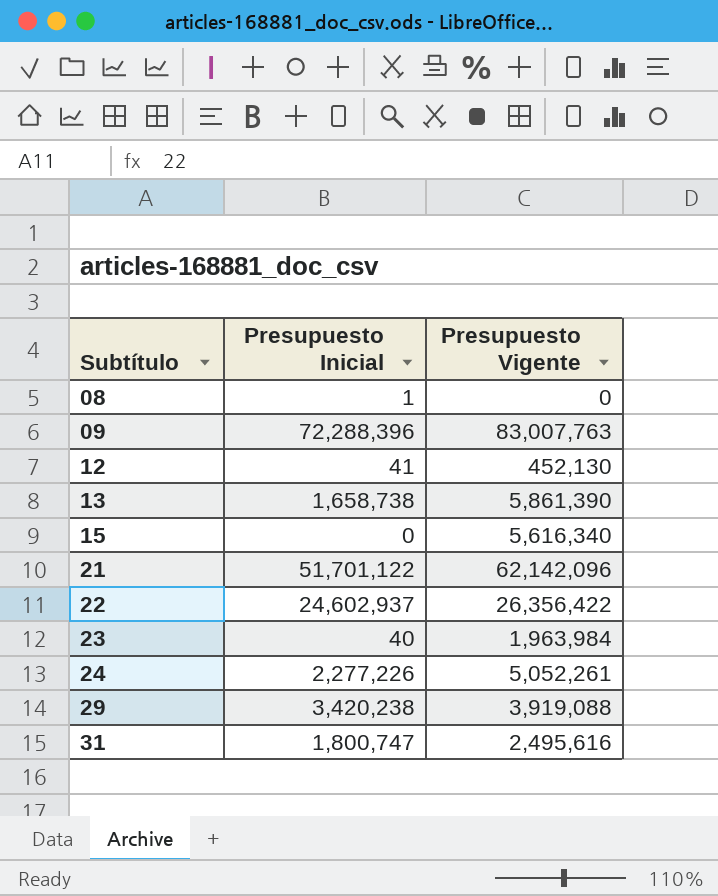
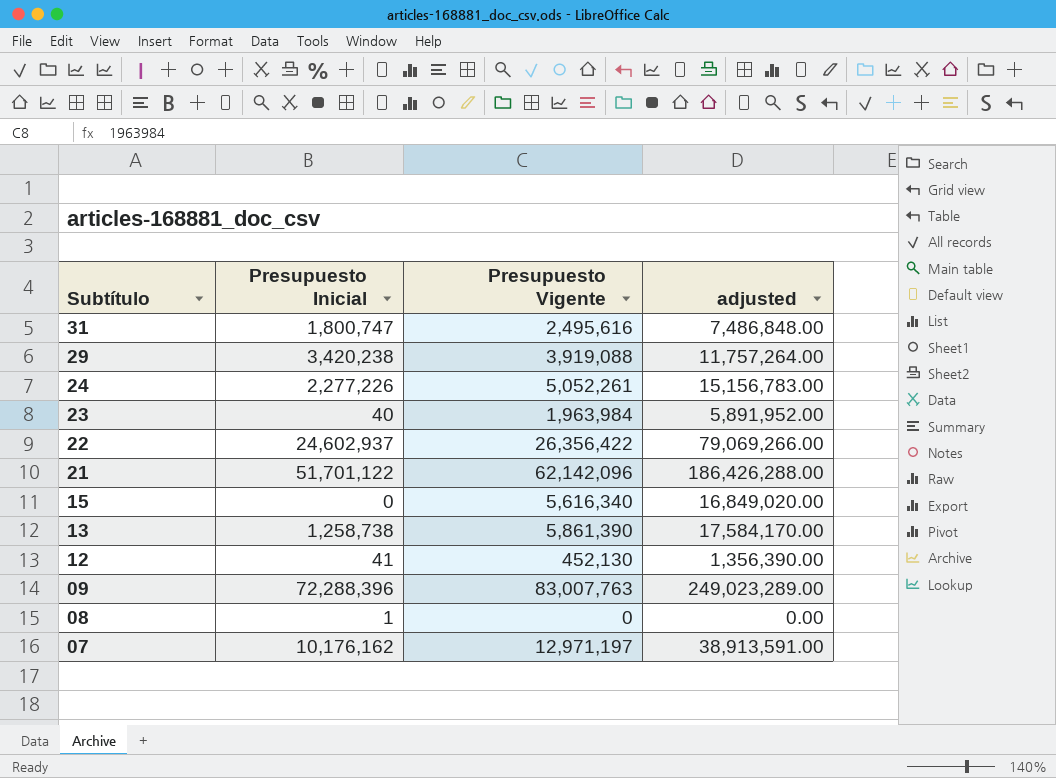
row order: Subtítulo ascending -> Subtítulo descending
column adjusted | formula: none -> [Presupuesto Vigente] * 3
13 | Presupuesto Inicial: 1,658,738 -> 1,258,738
row 07: none -> 10,176,162 | 12,971,197 | 38,913,591.00

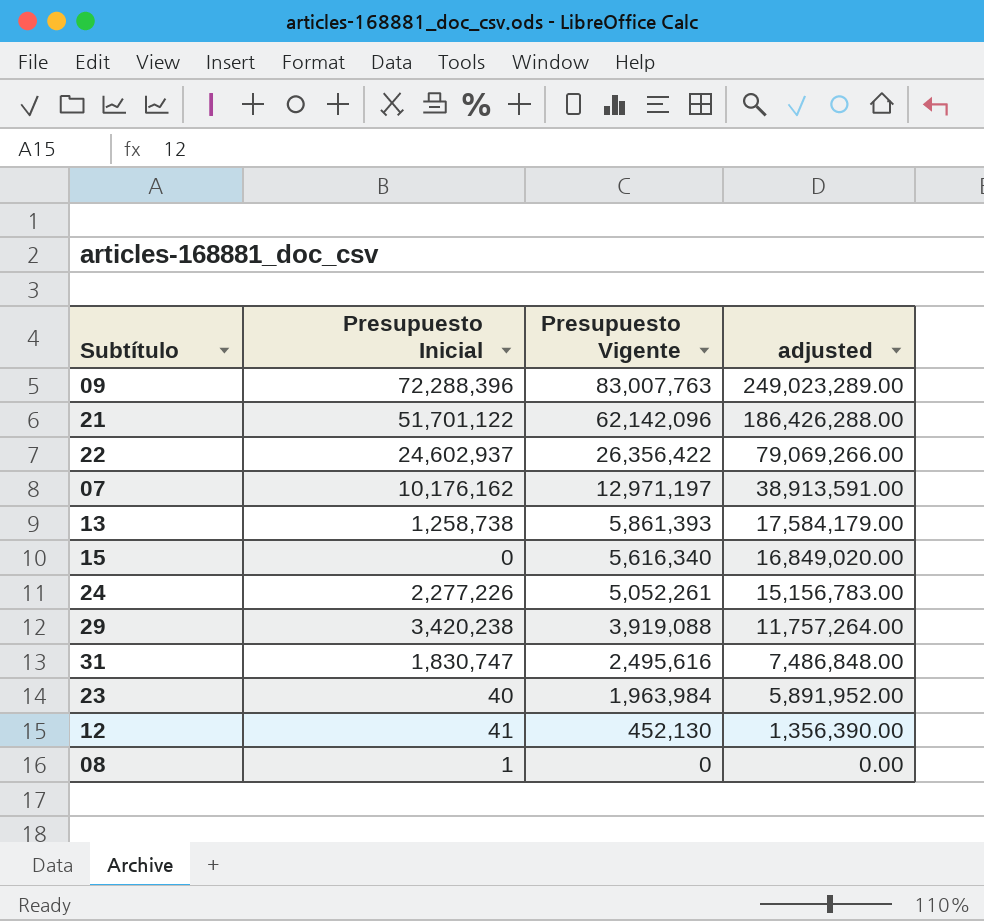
row order: Subtítulo descending -> Presupuesto Vigente descending
13 | Presupuesto Vigente: 5,861,390 -> 5,861,393
13 | adjusted: 17,584,170.00 -> 17,584,179.00
31 | Presupuesto Inicial: 1,800,747 -> 1,830,747

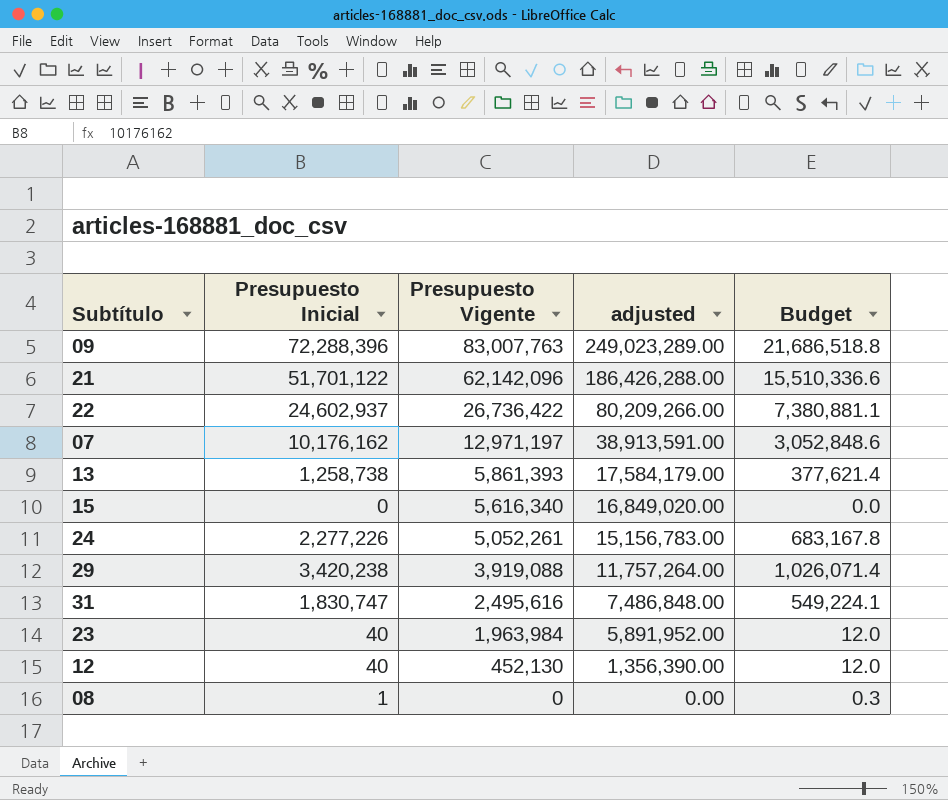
column Budget | formula: none -> [Presupuesto Inicial] * 0.3
22 | Presupuesto Vigente: 26,356,422 -> 26,736,422
22 | adjusted: 79,069,266.00 -> 80,209,266.00
12 | Presupuesto Inicial: 41 -> 40

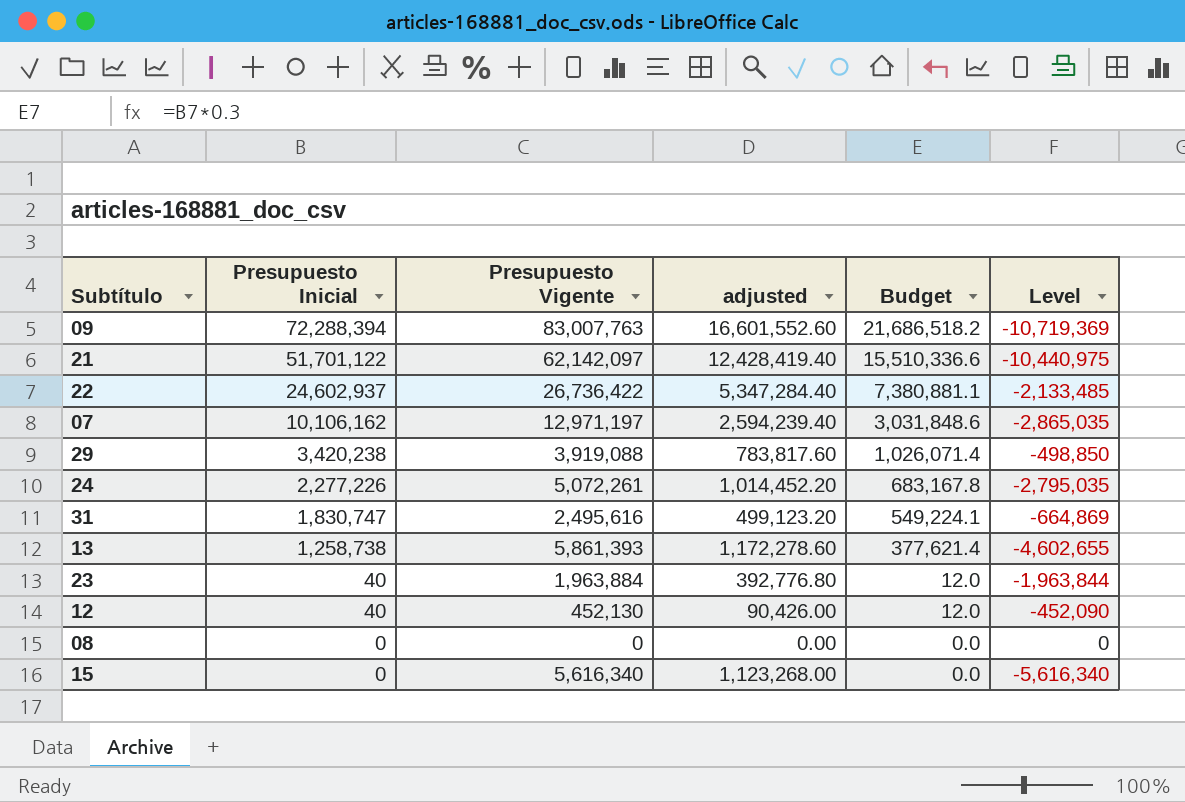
row order: Presupuesto Vigente descending -> Presupuesto Inicial descending
column adjusted | formula: [Presupuesto Vigente] * 3 -> [Presupuesto Vigente] * 0.2
column Level | formula: none -> [Presupuesto Inicial] - [Presupuesto Vigente]
09 | Presupuesto Inicial: 72,288,396 -> 72,288,394
09 | Budget: 21,686,518.8 -> 21,686,518.2
21 | Presupuesto Vigente: 62,142,096 -> 62,142,097
07 | Presupuesto Inicial: 10,176,162 -> 10,106,162
07 | Budget: 3,052,848.6 -> 3,031,848.6
24 | Presupuesto Vigente: 5,052,261 -> 5,072,261
23 | Presupuesto Vigente: 1,963,984 -> 1,963,884
08 | Presupuesto Inicial: 1 -> 0
08 | Budget: 0.3 -> 0.0

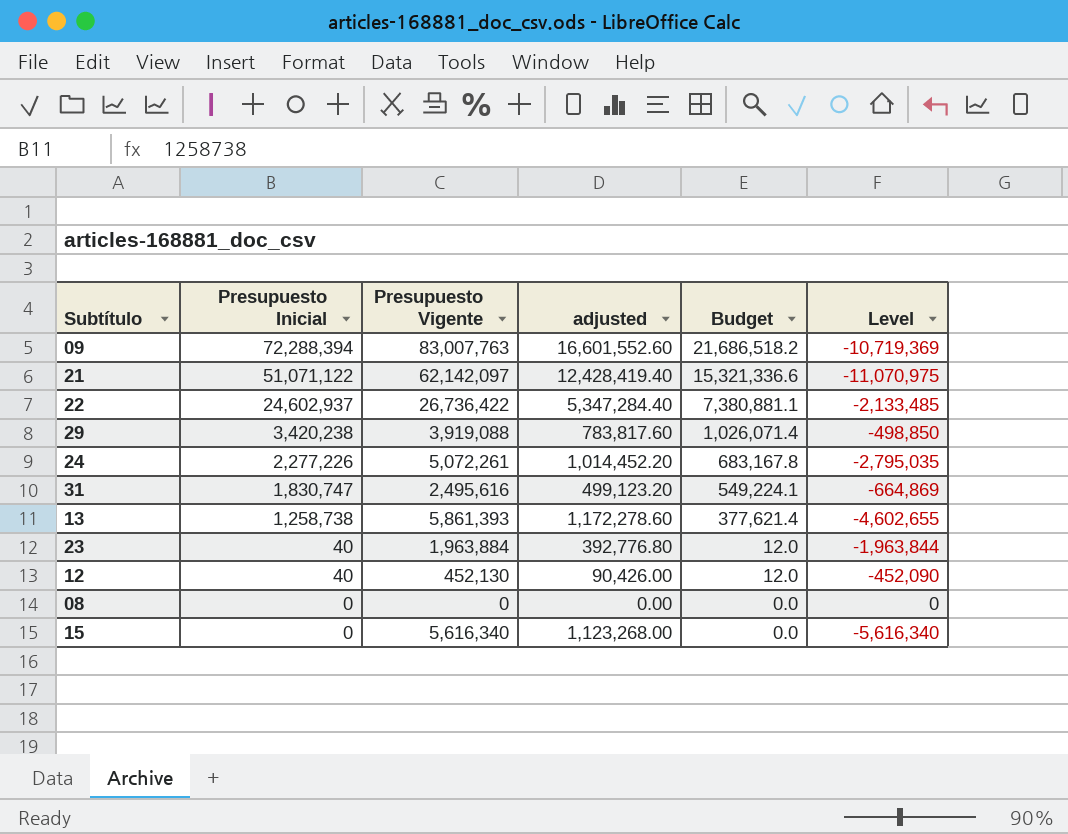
row 07: 10,106,162 | 12,971,197 | 2,594,239.40 | 3,031,848.6 | -2,865,035 -> none
21 | Presupuesto Inicial: 51,701,122 -> 51,071,122
21 | Budget: 15,510,336.6 -> 15,321,336.6
21 | Level: -10,440,975 -> -11,070,975

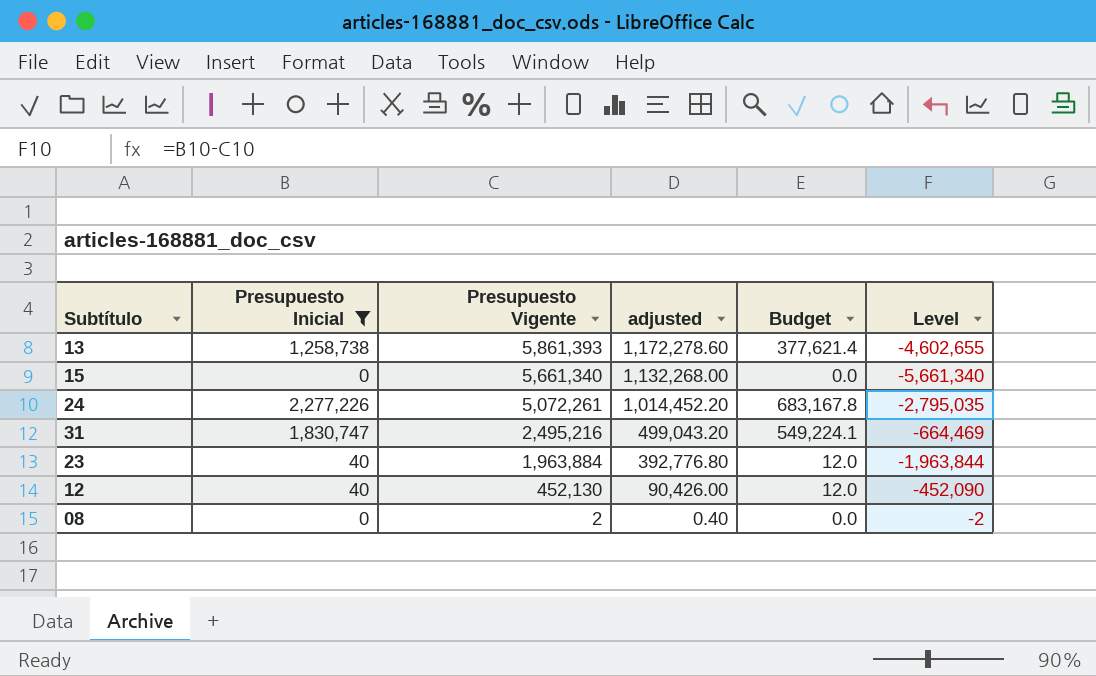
filter: none -> Presupuesto Inicial <= 2,277,226
row order: Presupuesto Inicial descending -> Presupuesto Vigente descending
15 | Presupuesto Vigente: 5,616,340 -> 5,661,340
15 | adjusted: 1,123,268.00 -> 1,132,268.00
15 | Level: -5,616,340 -> -5,661,340
31 | Presupuesto Vigente: 2,495,616 -> 2,495,216
31 | adjusted: 499,123.20 -> 499,043.20
31 | Level: -664,869 -> -664,469
08 | Presupuesto Vigente: 0 -> 2
08 | adjusted: 0.00 -> 0.40
08 | Level: 0 -> -2

